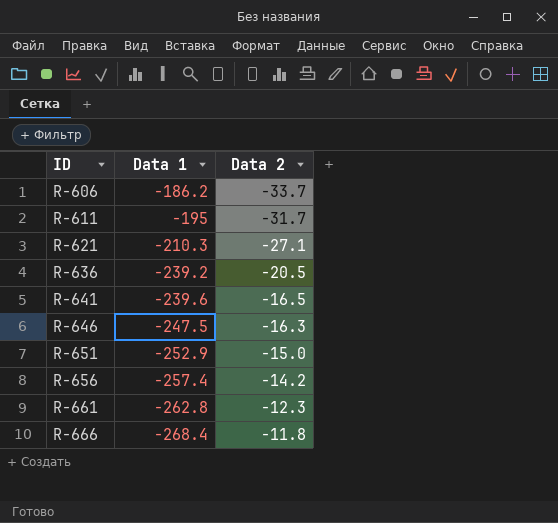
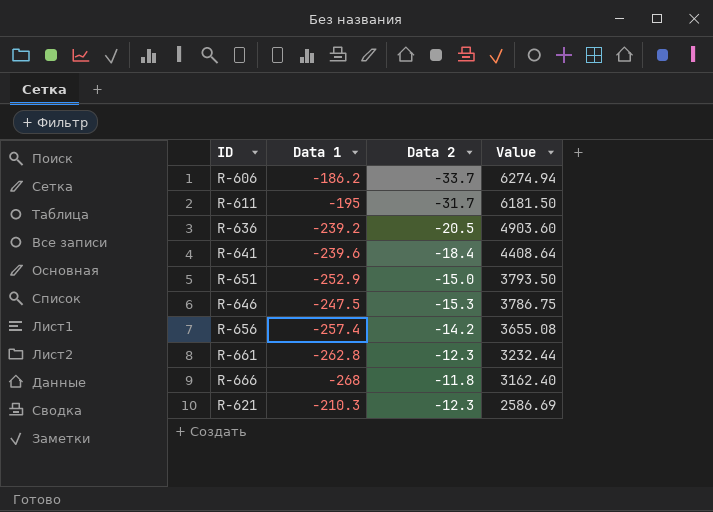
row order: ID ascending -> Value descending
column Value | formula: none -> [Data 1] * [Data 2]
R-641 | Data 2: -16.5 -> -18.4
R-646 | Data 2: -16.3 -> -15.3
R-666 | Data 1: -268.4 -> -268
R-621 | Data 2: -27.1 -> -12.3

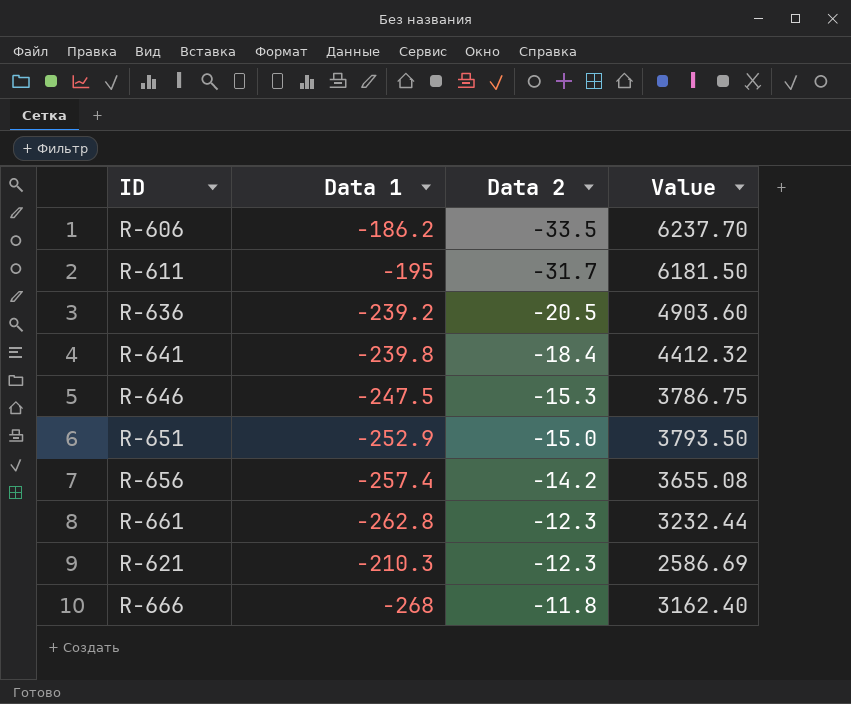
row order: Value descending -> Data 2 ascending
R-606 | Data 2: -33.7 -> -33.5
R-606 | Value: 6274.94 -> 6237.70
R-641 | Data 1: -239.6 -> -239.8
R-641 | Value: 4408.64 -> 4412.32

